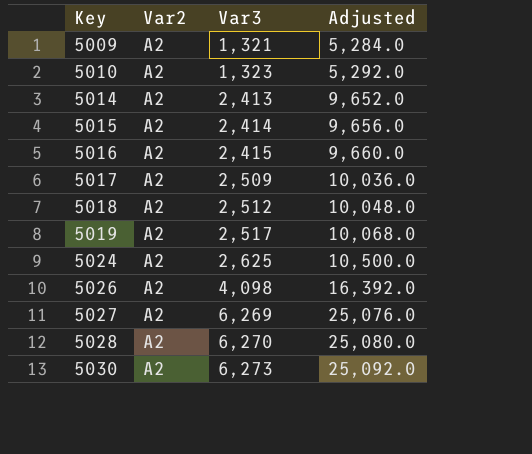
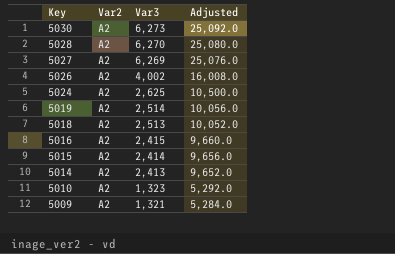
row order: Key ascending -> Key descending
row 5017: A2 | 2,509 | 10,036.0 -> none
5026 | Var3: 4,098 -> 4,002
5026 | Adjusted: 16,392.0 -> 16,008.0
5019 | Var3: 2,517 -> 2,514
5019 | Adjusted: 10,068.0 -> 10,056.0
5018 | Var3: 2,512 -> 2,513
5018 | Adjusted: 10,048.0 -> 10,052.0

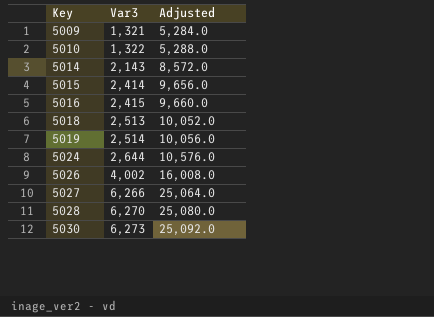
row order: Key descending -> Key ascending
column Var2 | position: 2 -> none
5010 | Var3: 1,323 -> 1,322
5010 | Adjusted: 5,292.0 -> 5,288.0
5014 | Var3: 2,413 -> 2,143
5014 | Adjusted: 9,652.0 -> 8,572.0
5024 | Var3: 2,625 -> 2,644
5024 | Adjusted: 10,500.0 -> 10,576.0
5027 | Var3: 6,269 -> 6,266
5027 | Adjusted: 25,076.0 -> 25,064.0

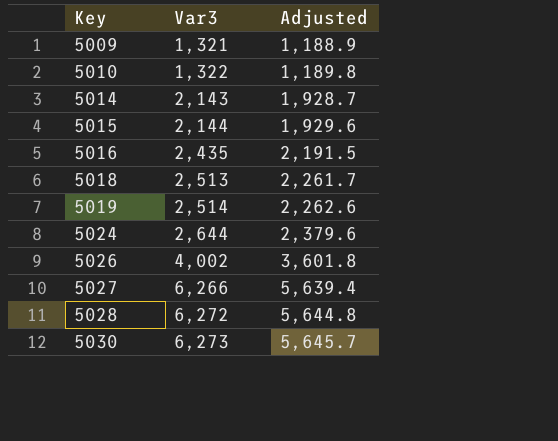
column Adjusted | formula: [Var3] * 4 -> [Var3] * 0.9
5015 | Var3: 2,414 -> 2,144
5016 | Var3: 2,415 -> 2,435
5028 | Var3: 6,270 -> 6,272

